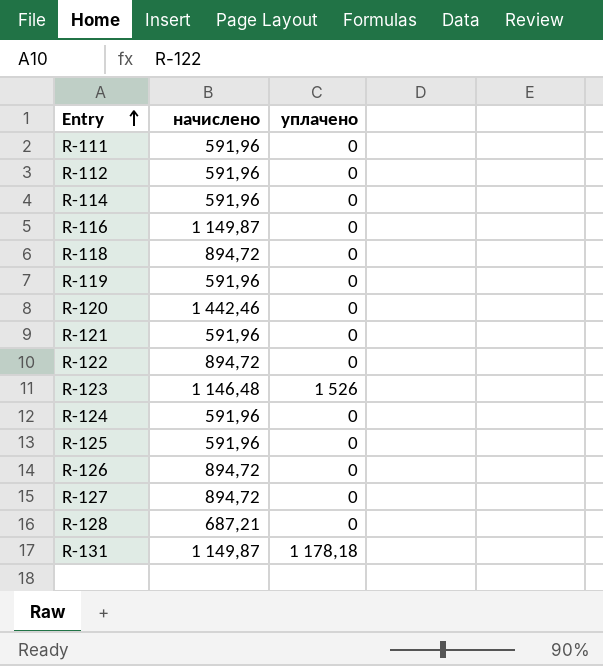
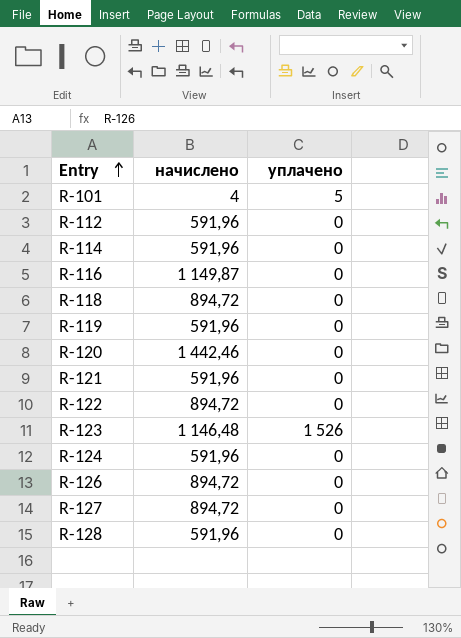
row R-111: 591,96 | 0 -> none
row R-125: 591,96 | 0 -> none
row R-131: 1 149,87 | 1 178,18 -> none
row R-101: none -> 4 | 5
R-128 | начислено: 687,21 -> 591,96

